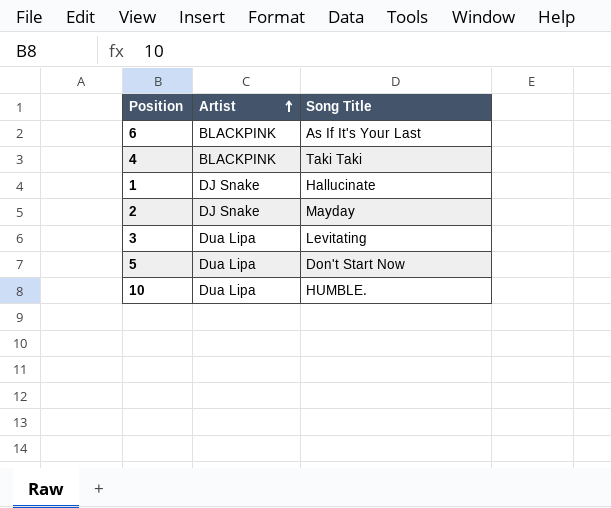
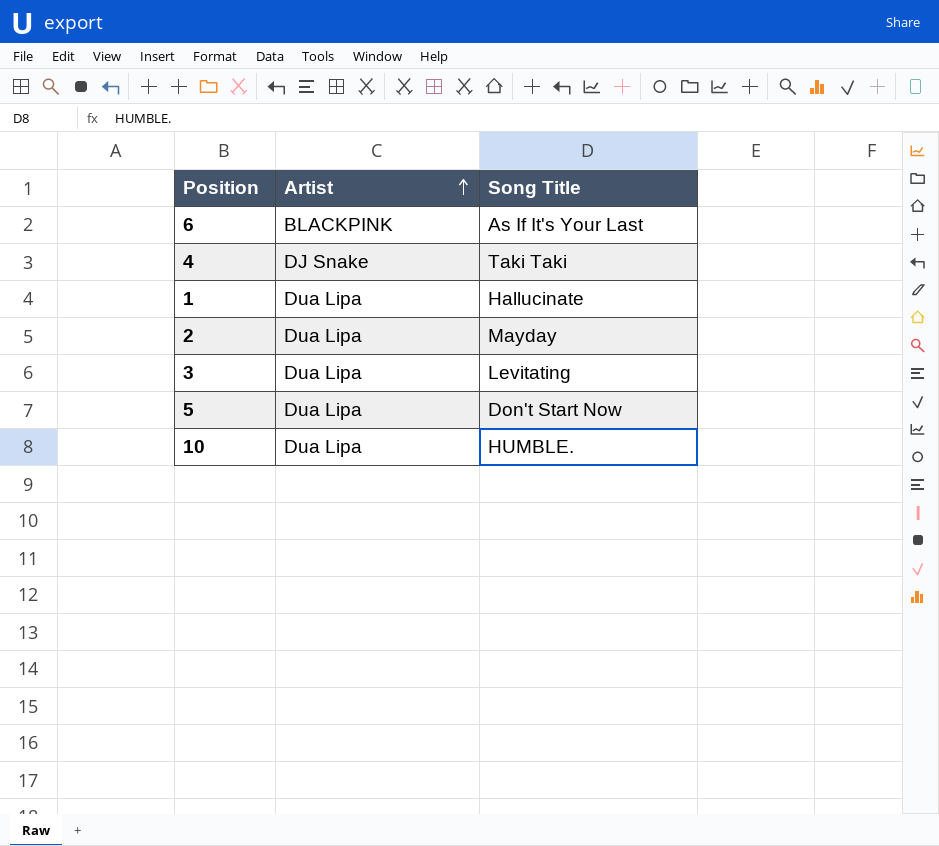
4 | Artist: BLACKPINK -> DJ Snake
1 | Artist: DJ Snake -> Dua Lipa
2 | Artist: DJ Snake -> Dua Lipa

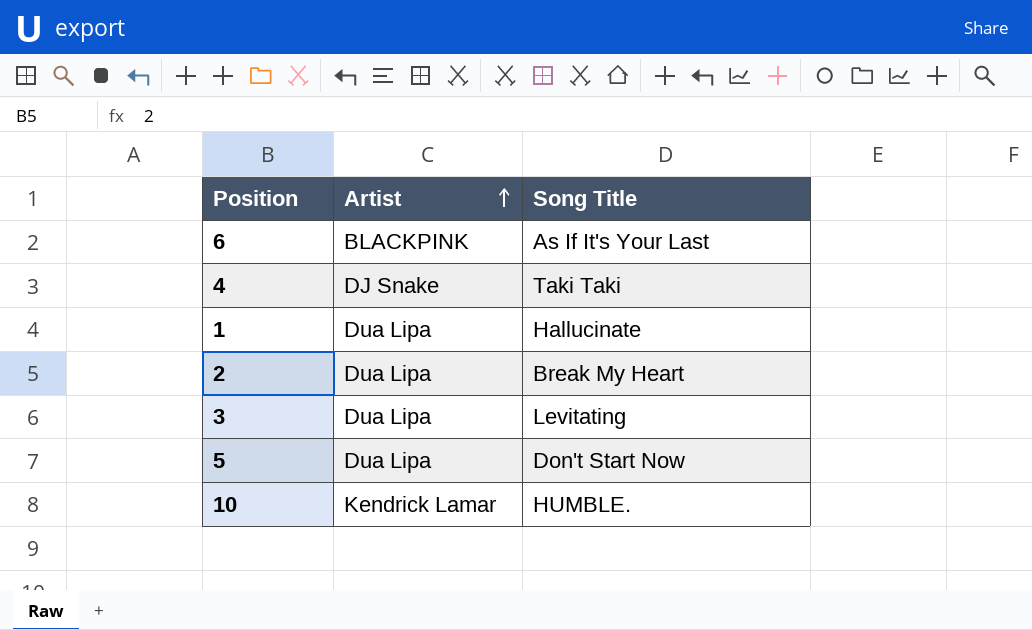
2 | Song Title: Mayday -> Break My Heart
10 | Artist: Dua Lipa -> Kendrick Lamar

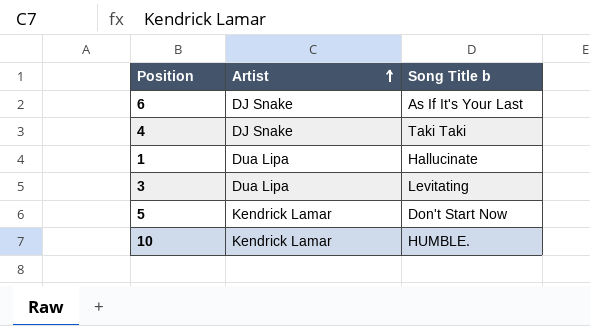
column name: Song Title -> Song Title b
row 2: Dua Lipa | Break My Heart -> none
6 | Artist: BLACKPINK -> DJ Snake
5 | Artist: Dua Lipa -> Kendrick Lamar

